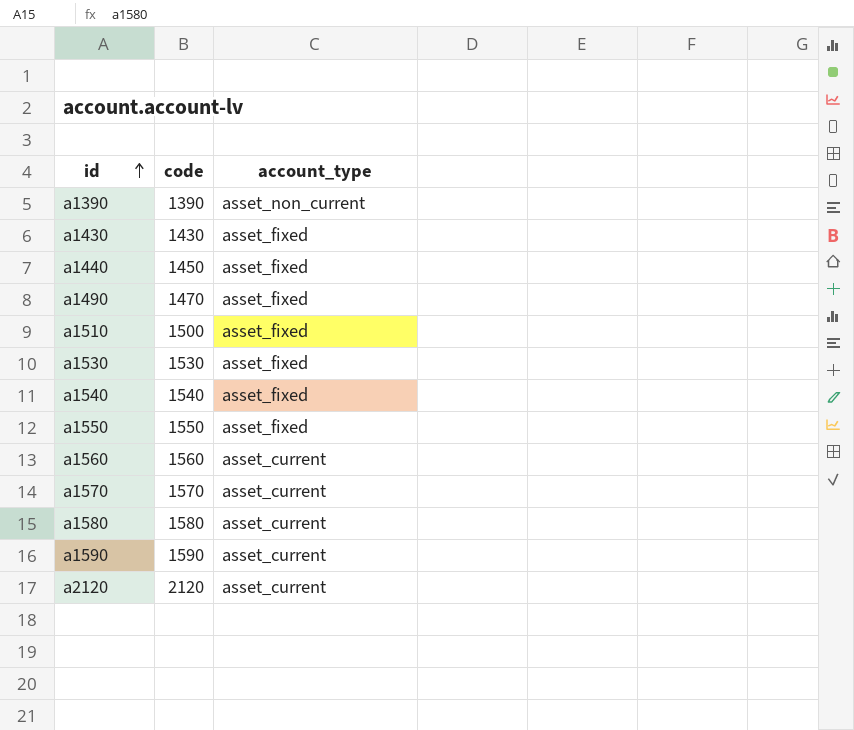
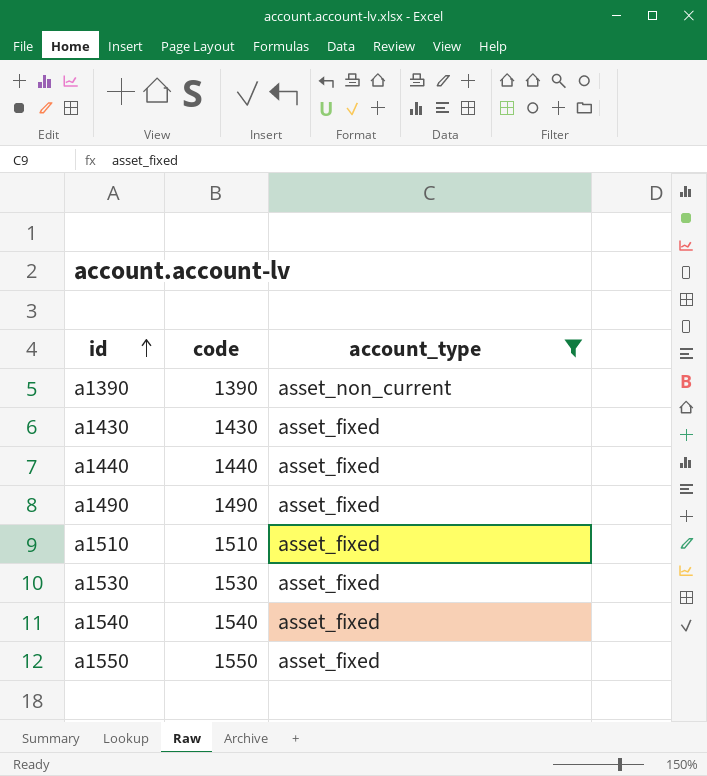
filter: none -> account_type != asset_current
a1440 | code: 1450 -> 1440
a1490 | code: 1470 -> 1490
a1510 | code: 1500 -> 1510

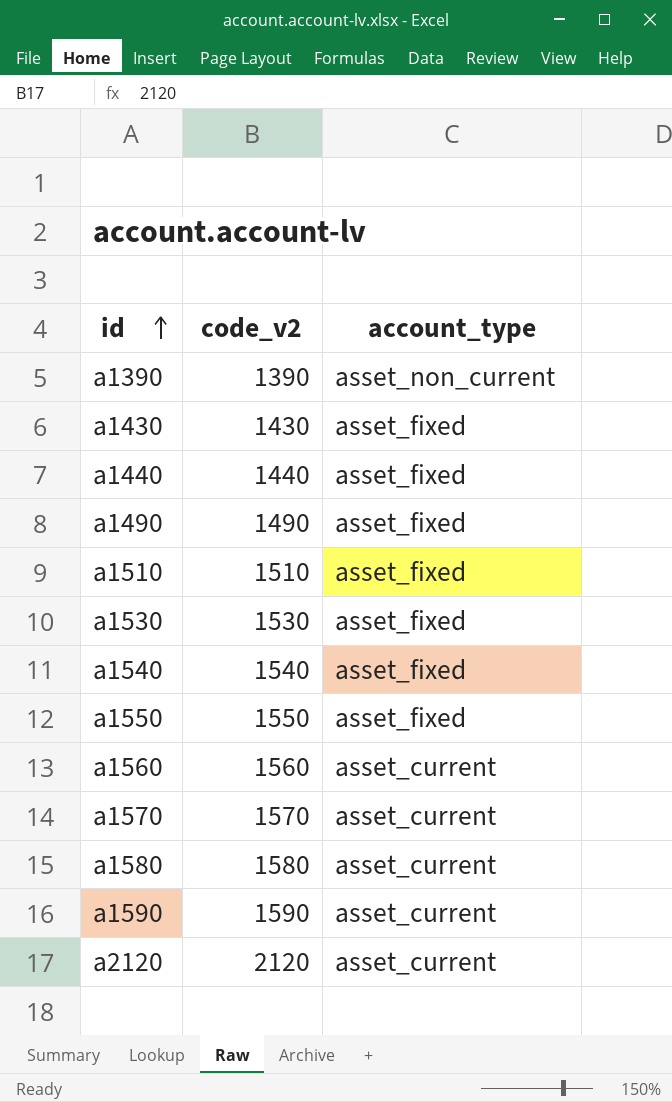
filter: account_type != asset_current -> none
column name: code -> code_v2

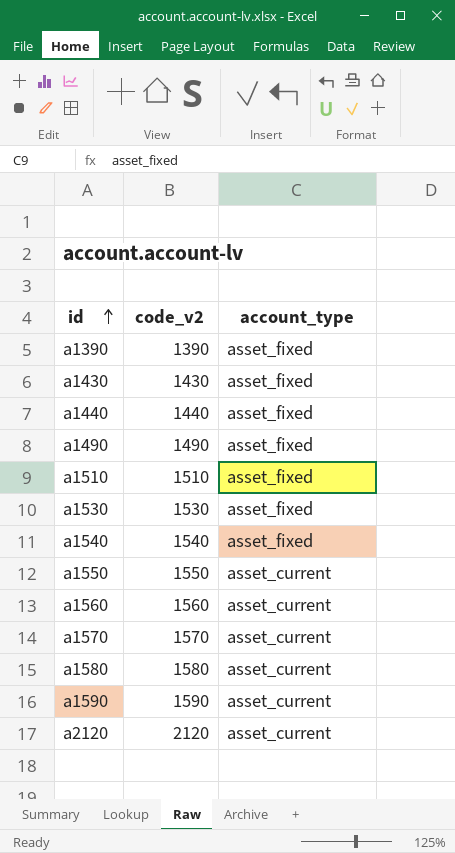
a1390 | account_type: asset_non_current -> asset_fixed
a1550 | account_type: asset_fixed -> asset_current

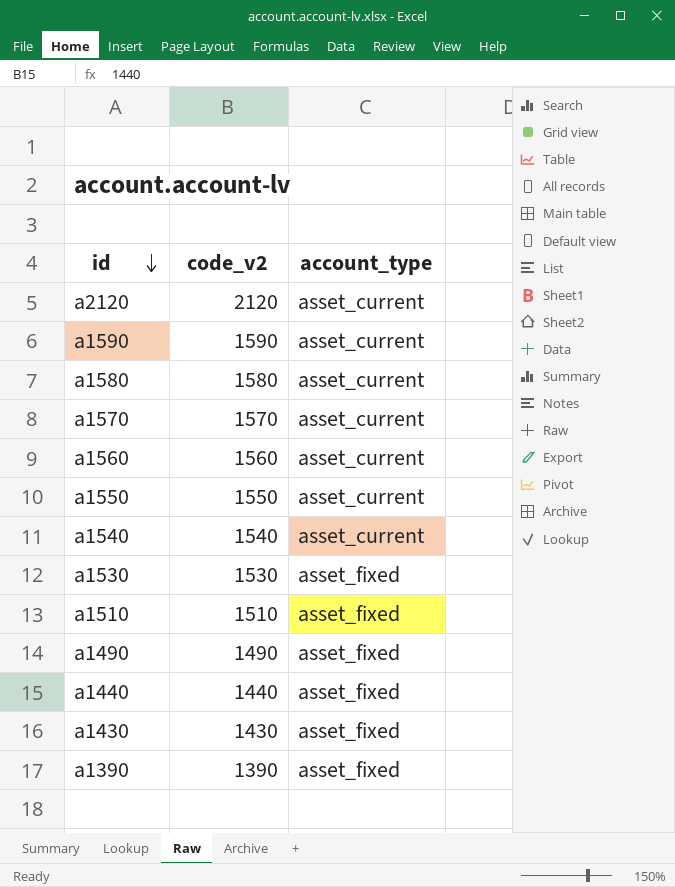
row order: id ascending -> id descending
a1540 | account_type: asset_fixed -> asset_current

